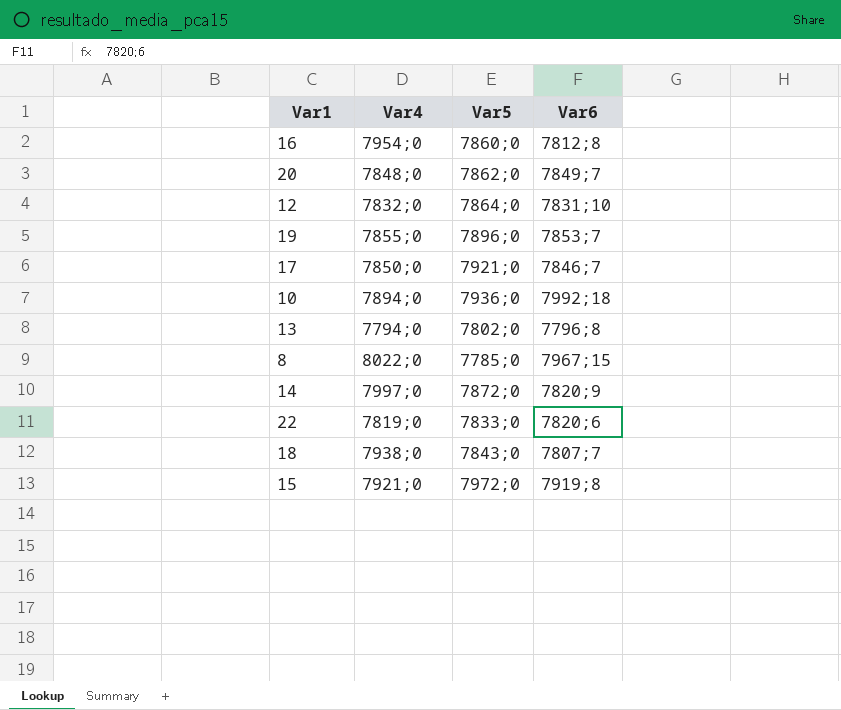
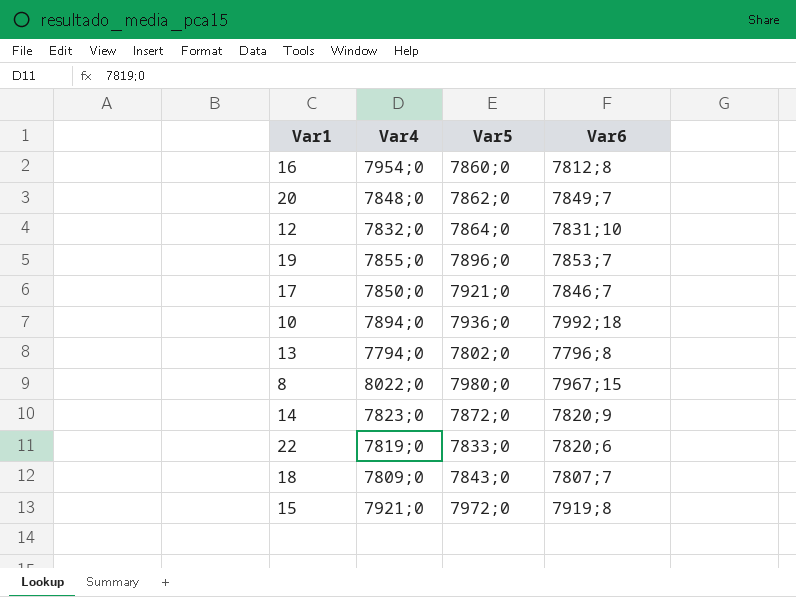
8 | Var5: 7785;0 -> 7980;0
14 | Var4: 7997;0 -> 7823;0
18 | Var4: 7938;0 -> 7809;0

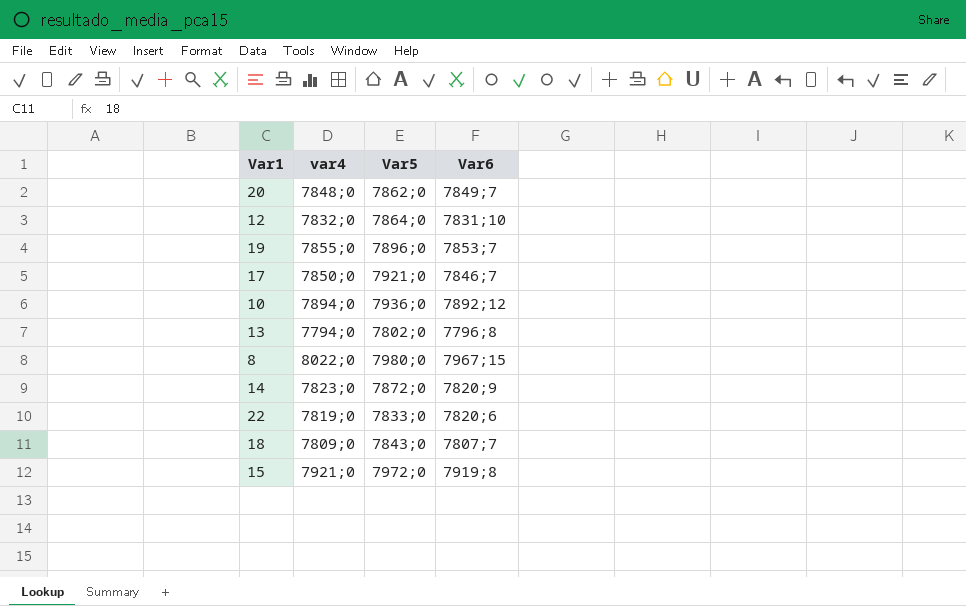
column name: Var4 -> var4
row 16: 7954;0 | 7860;0 | 7812;8 -> none
10 | Var6: 7992;18 -> 7892;12

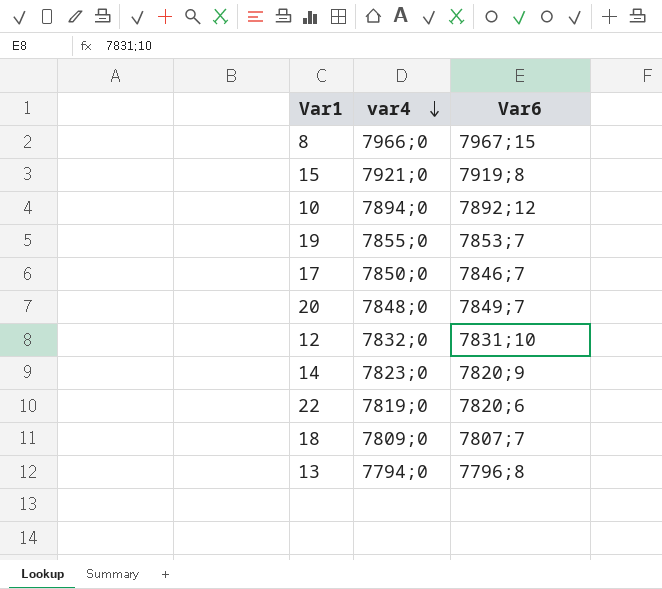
row order: none -> var4 descending
column Var5 | position: 3 -> none
8 | var4: 8022;0 -> 7966;0

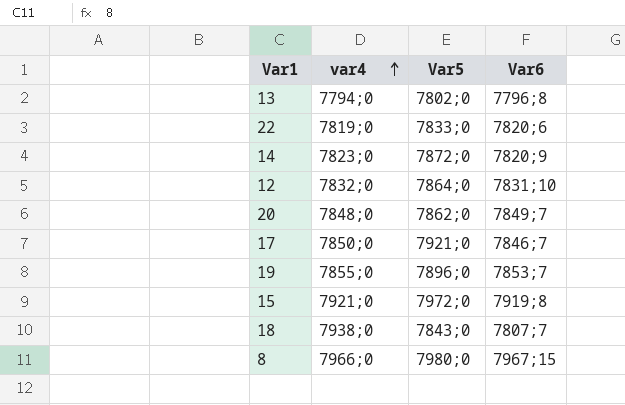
row order: var4 descending -> var4 ascending
column Var5 | position: none -> 3
row 10: 7894;0 | 7892;12 -> none
18 | var4: 7809;0 -> 7938;0

